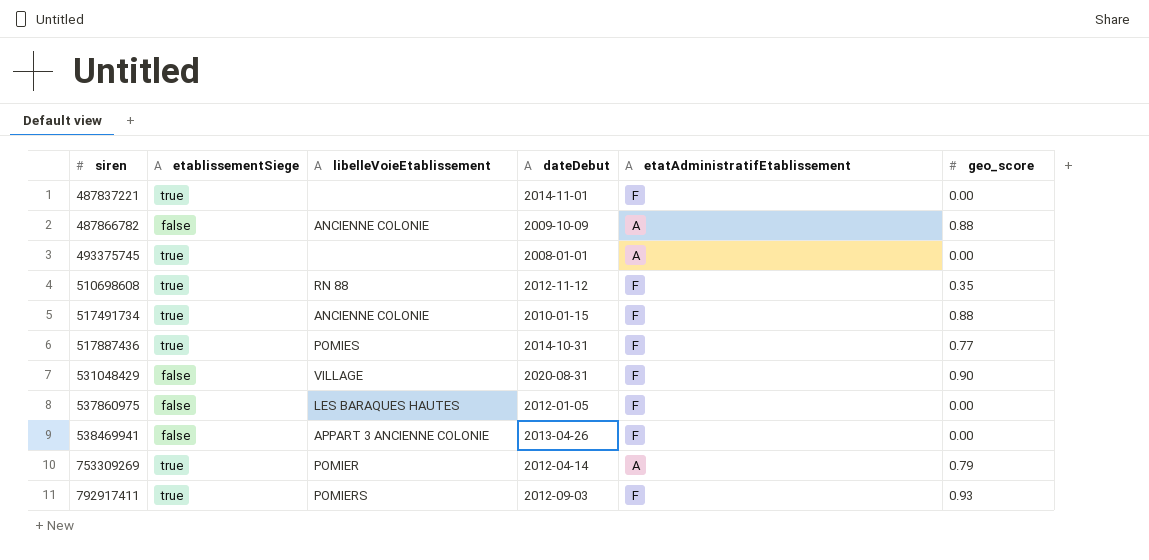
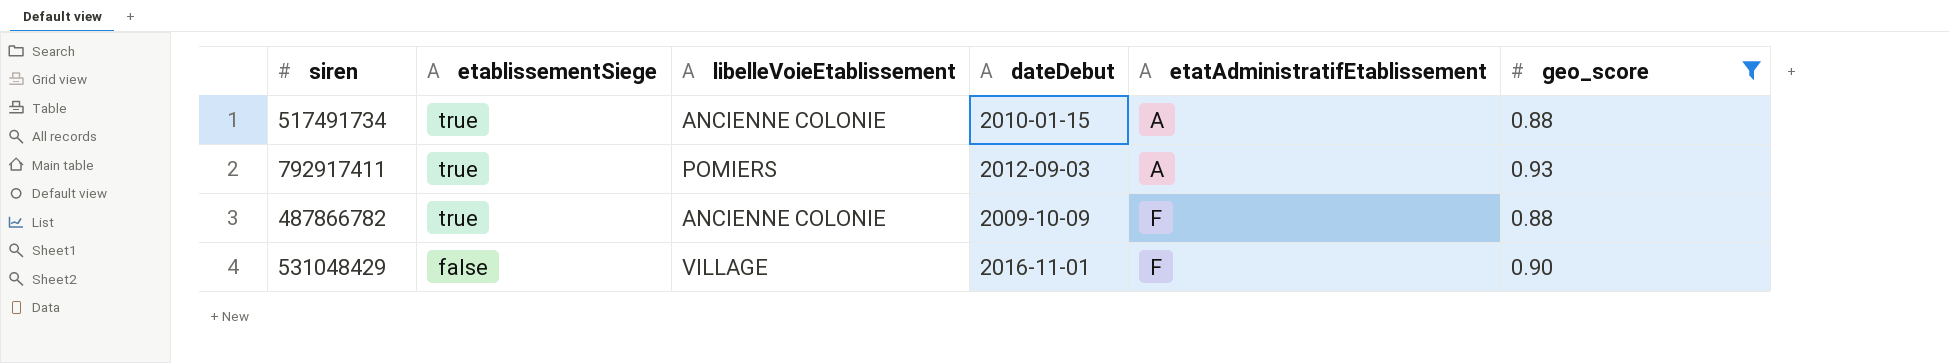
filter: none -> geo_score >= 0.88
row order: siren ascending -> etablissementSiege descending
517491734 | etatAdministratifEtablissement: F -> A
792917411 | etatAdministratifEtablissement: F -> A
487866782 | etablissementSiege: false -> true
487866782 | etatAdministratifEtablissement: A -> F
531048429 | dateDebut: 2020-08-31 -> 2016-11-01

